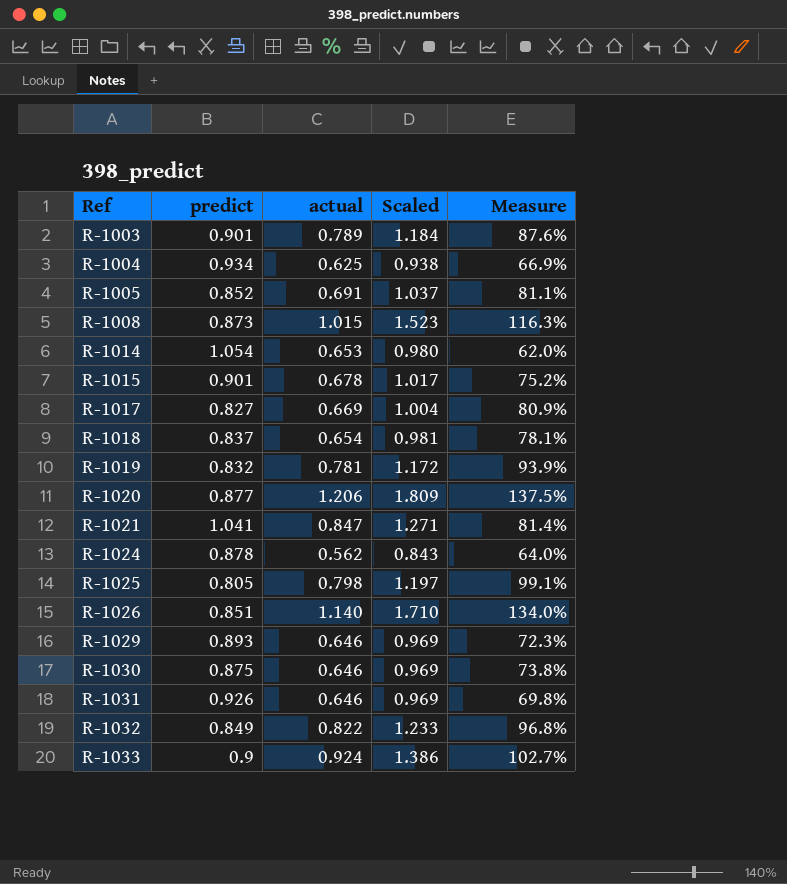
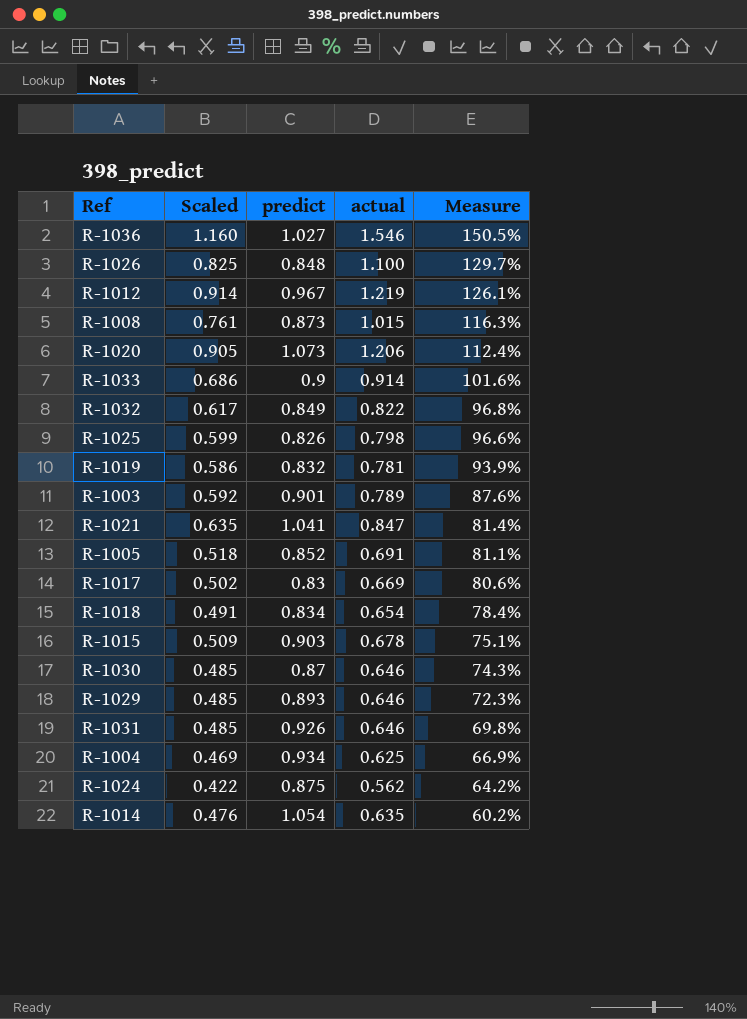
row order: Ref ascending -> Measure descending
column Scaled | formula: [actual] * 1.5 -> [actual] * 0.75
column Scaled | position: 4 -> 2
row R-1036: none -> 1.160 | 1.027 | 1.546 | 150.5%
R-1026 | predict: 0.851 -> 0.848
R-1026 | actual: 1.140 -> 1.100
R-1026 | Measure: 134.0% -> 129.7%
row R-1012: none -> 0.914 | 0.967 | 1.219 | 126.1%
R-1020 | predict: 0.877 -> 1.073
R-1020 | Measure: 137.5% -> 112.4%
R-1033 | actual: 0.924 -> 0.914
R-1033 | Measure: 102.7% -> 101.6%
R-1025 | predict: 0.805 -> 0.826
R-1025 | Measure: 99.1% -> 96.6%
R-1017 | predict: 0.827 -> 0.83
R-1017 | Measure: 80.9% -> 80.6%
R-1018 | predict: 0.837 -> 0.834
R-1018 | Measure: 78.1% -> 78.4%
R-1015 | predict: 0.901 -> 0.903
R-1015 | Measure: 75.2% -> 75.1%
R-1030 | predict: 0.875 -> 0.87
R-1030 | Measure: 73.8% -> 74.3%
R-1024 | predict: 0.878 -> 0.875
R-1024 | Measure: 64.0% -> 64.2%
R-1014 | actual: 0.653 -> 0.635
R-1014 | Measure: 62.0% -> 60.2%

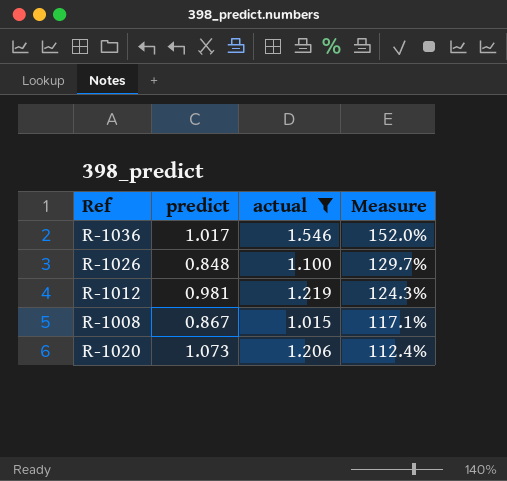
filter: none -> actual >= 1.015
column Scaled | formula: [actual] * 0.75 -> none
R-1036 | predict: 1.027 -> 1.017
R-1036 | Measure: 150.5% -> 152.0%
R-1012 | predict: 0.967 -> 0.981
R-1012 | Measure: 126.1% -> 124.3%
R-1008 | predict: 0.873 -> 0.867
R-1008 | Measure: 116.3% -> 117.1%

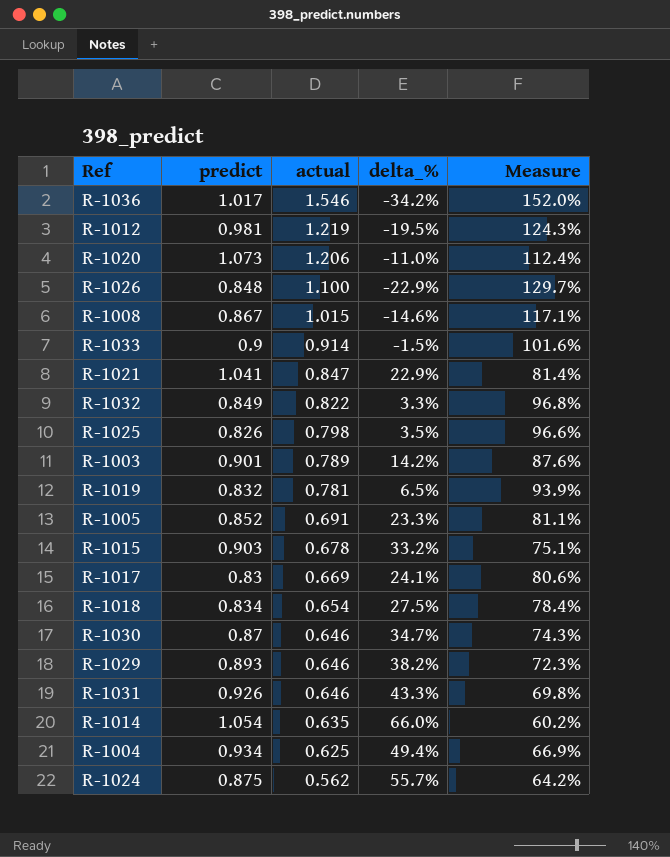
filter: actual >= 1.015 -> none
row order: Measure descending -> actual descending
column delta_% | formula: none -> ([predict] - [actual]) / [actual]

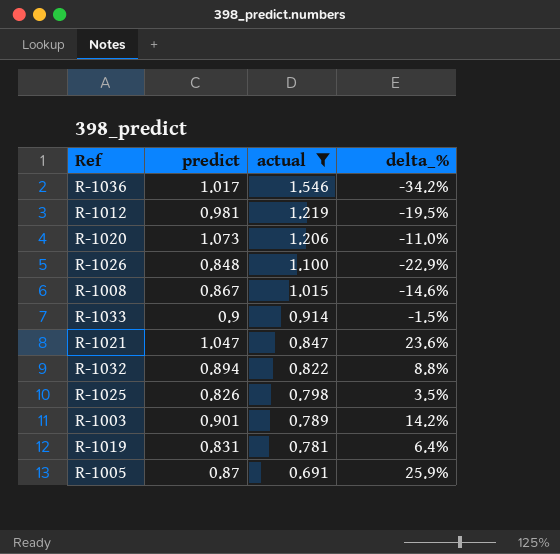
filter: none -> actual >= 0.691
column Measure | formula: [actual] / [predict] -> none
R-1021 | predict: 1.041 -> 1.047
R-1021 | delta_%: 22.9% -> 23.6%
R-1032 | predict: 0.849 -> 0.894
R-1032 | delta_%: 3.3% -> 8.8%
R-1019 | predict: 0.832 -> 0.831
R-1019 | delta_%: 6.5% -> 6.4%
R-1005 | predict: 0.852 -> 0.87
R-1005 | delta_%: 23.3% -> 25.9%

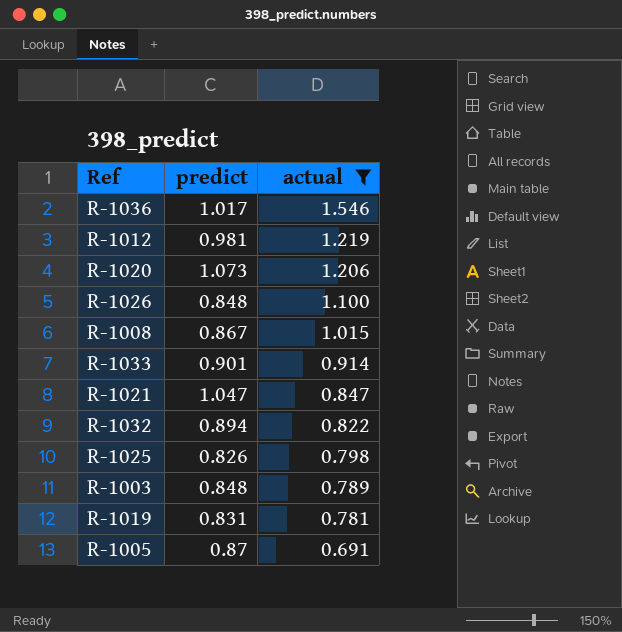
column delta_% | formula: ([predict] - [actual]) / [actual] -> none
R-1033 | predict: 0.9 -> 0.901
R-1003 | predict: 0.901 -> 0.848

